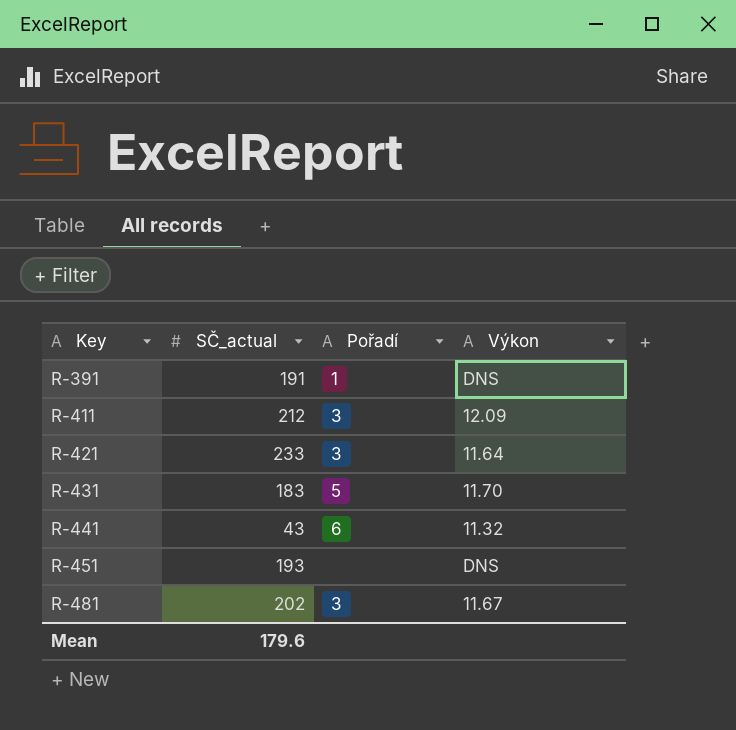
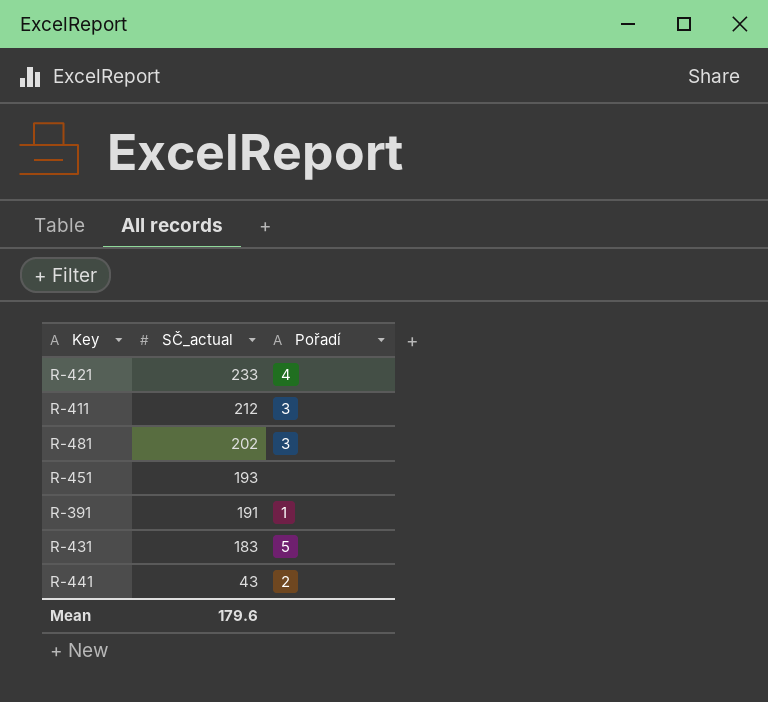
row order: Key ascending -> SČ_actual descending
column Výkon | position: 4 -> none
R-421 | Pořadí: 3 -> 4
R-441 | Pořadí: 6 -> 2

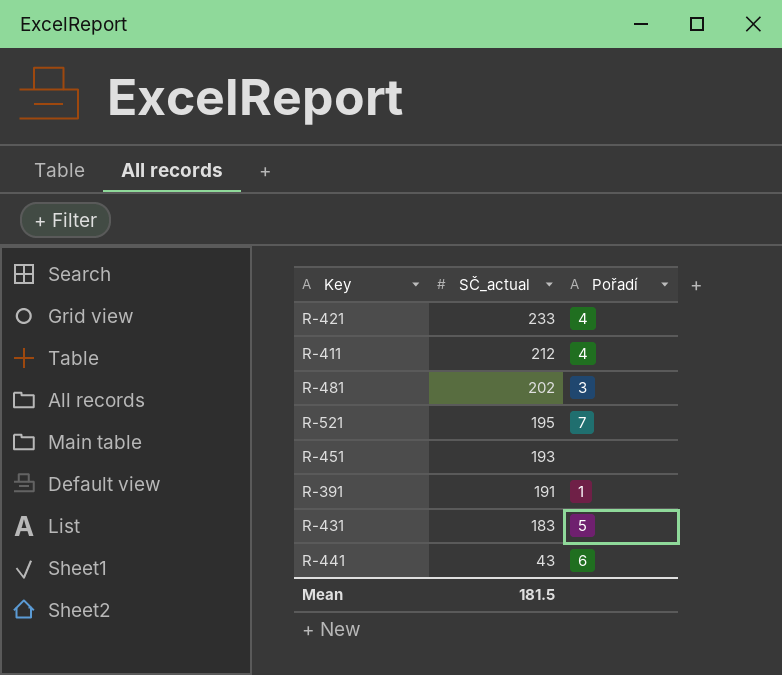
R-411 | Pořadí: 3 -> 4
row R-521: none -> 195 | 7
R-441 | Pořadí: 2 -> 6
Mean | SČ_actual: 179.6 -> 181.5

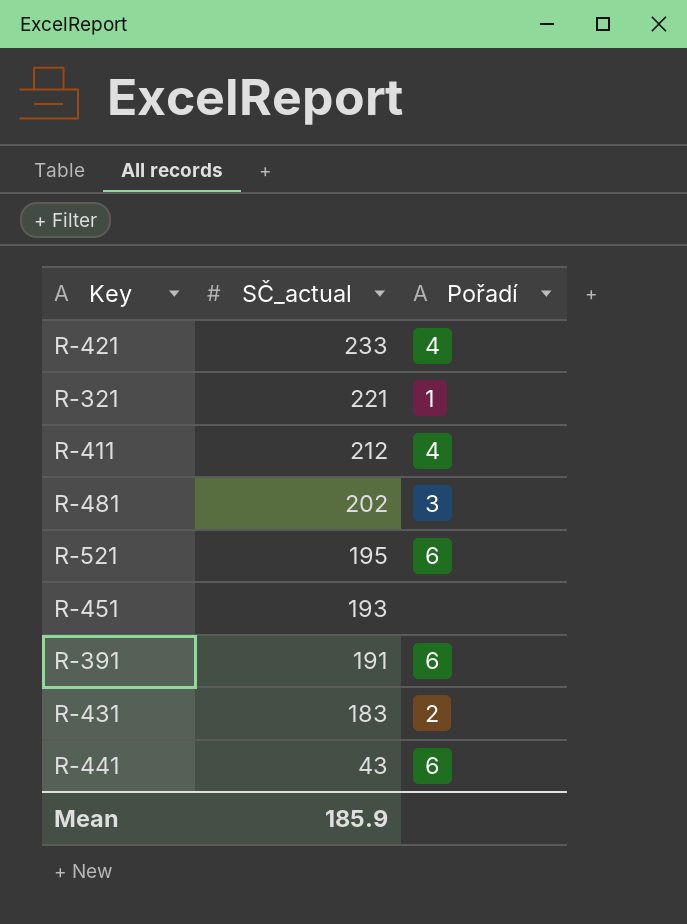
row R-321: none -> 221 | 1
R-521 | Pořadí: 7 -> 6
R-391 | Pořadí: 1 -> 6
R-431 | Pořadí: 5 -> 2
Mean | SČ_actual: 181.5 -> 185.9

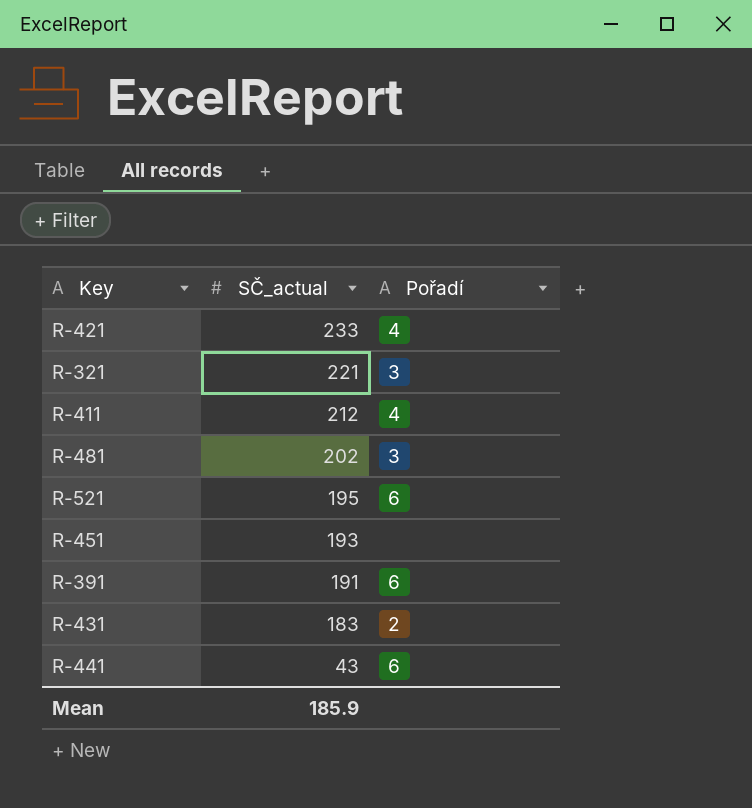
R-321 | Pořadí: 1 -> 3

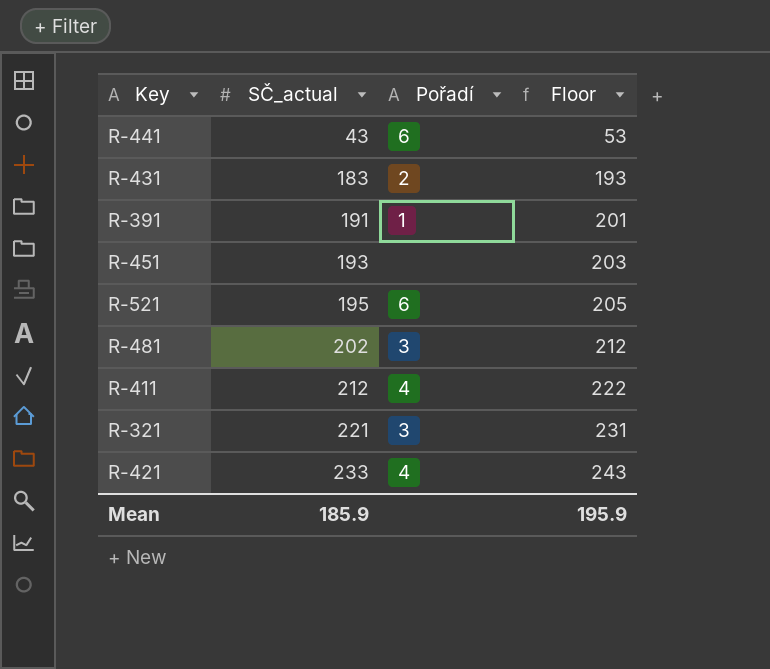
row order: SČ_actual descending -> SČ_actual ascending
column Floor | formula: none -> [SČ_actual] + 10
R-391 | Pořadí: 6 -> 1

